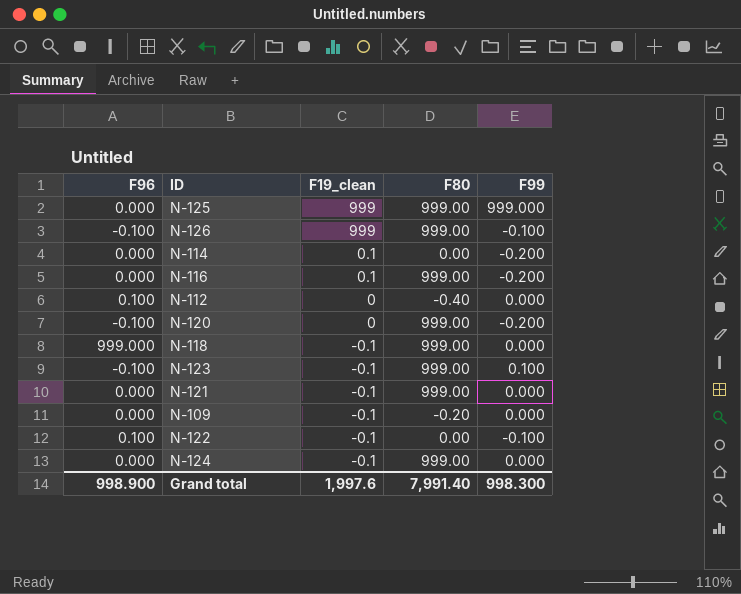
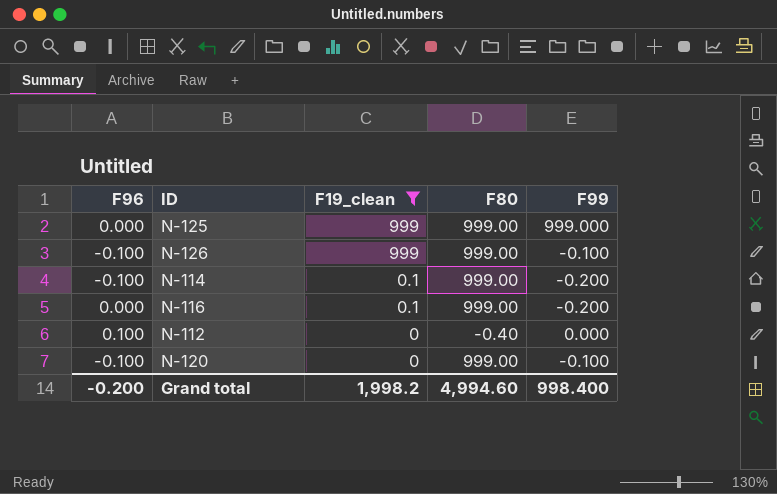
filter: none -> F19_clean != -0.1
N-114 | F96: 0.000 -> -0.100
N-114 | F80: 0.00 -> 999.00
N-120 | F99: -0.200 -> -0.100
Grand total | F96: 998.900 -> -0.200
Grand total | F19_clean: 1,997.6 -> 1,998.2
Grand total | F80: 7,991.40 -> 4,994.60
Grand total | F99: 998.300 -> 998.400

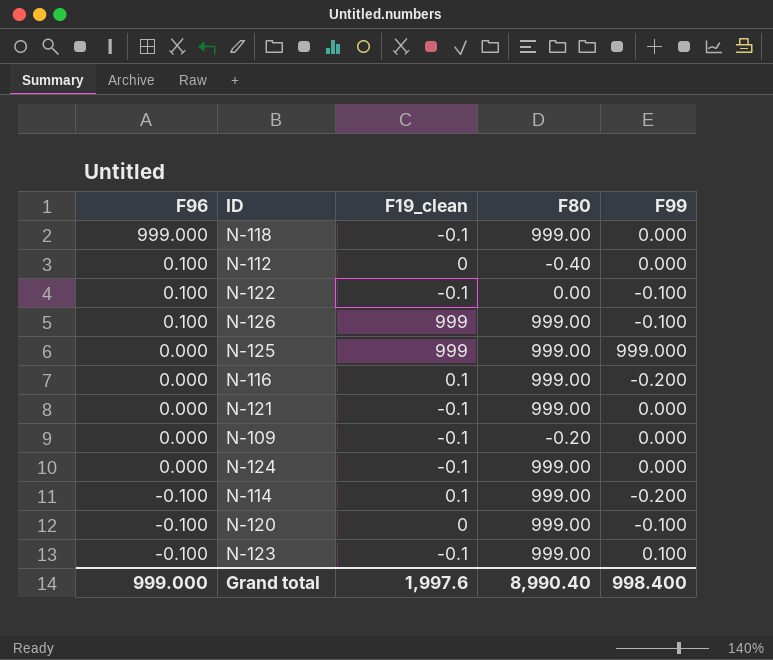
filter: F19_clean != -0.1 -> none
row order: F19_clean descending -> F96 descending
N-126 | F96: -0.100 -> 0.100
Grand total | F96: -0.200 -> 999.000
Grand total | F19_clean: 1,998.2 -> 1,997.6
Grand total | F80: 4,994.60 -> 8,990.40

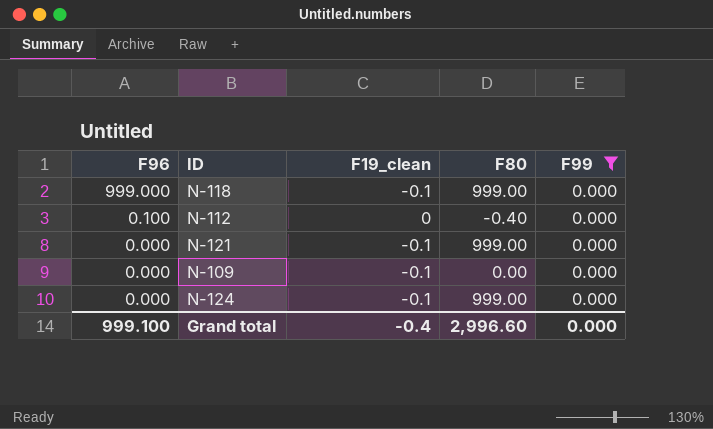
filter: none -> F99 = 0.000
N-109 | F80: -0.20 -> 0.00
Grand total | F96: 999.000 -> 999.100
Grand total | F19_clean: 1,997.6 -> -0.4
Grand total | F80: 8,990.40 -> 2,996.60
Grand total | F99: 998.400 -> 0.000

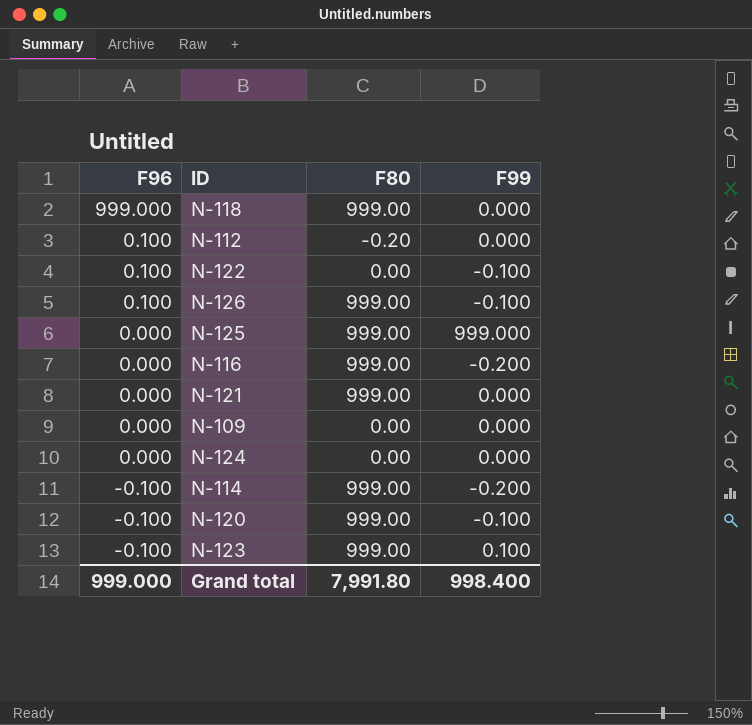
filter: F99 = 0.000 -> none
column F19_clean | position: 3 -> none
N-112 | F80: -0.40 -> -0.20
N-124 | F80: 999.00 -> 0.00
Grand total | F96: 999.100 -> 999.000
Grand total | F80: 2,996.60 -> 7,991.80
Grand total | F99: 0.000 -> 998.400

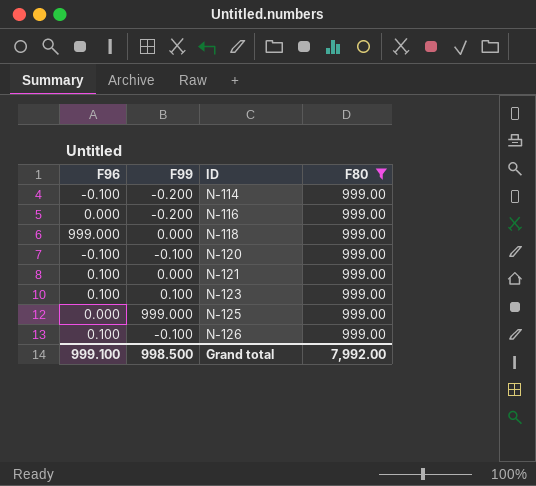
filter: none -> F80 = 999.00
row order: F96 descending -> ID ascending
column F99 | position: 4 -> 2
N-121 | F96: 0.000 -> 0.100
N-123 | F96: -0.100 -> 0.100
Grand total | F96: 999.000 -> 999.100
Grand total | F99: 998.400 -> 998.500
Grand total | F80: 7,991.80 -> 7,992.00

